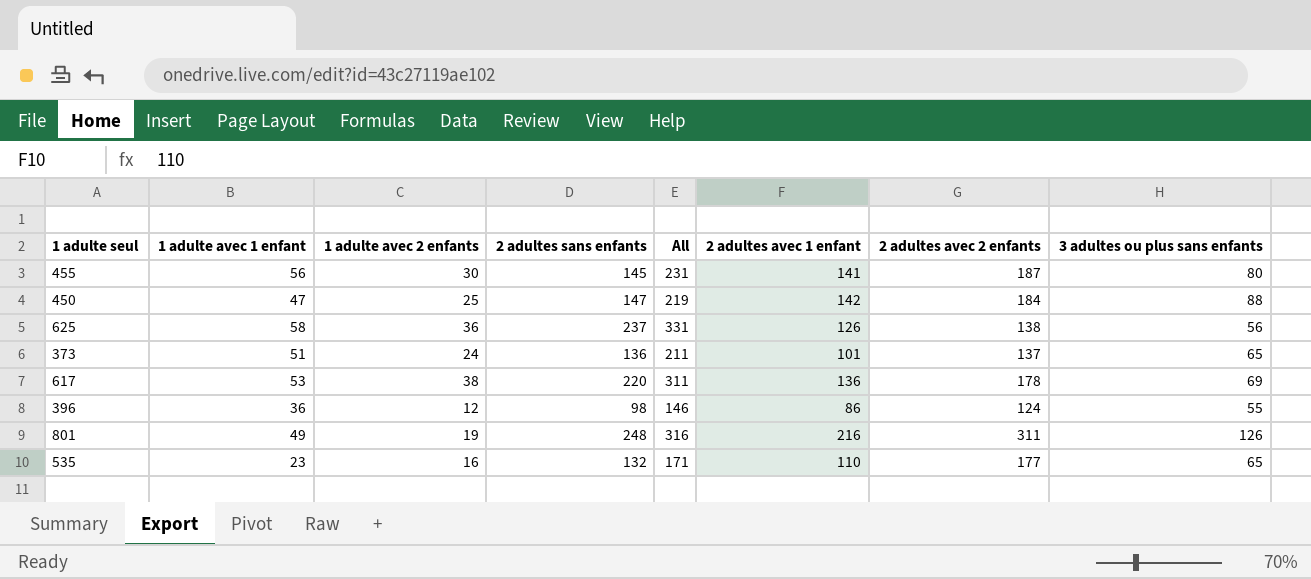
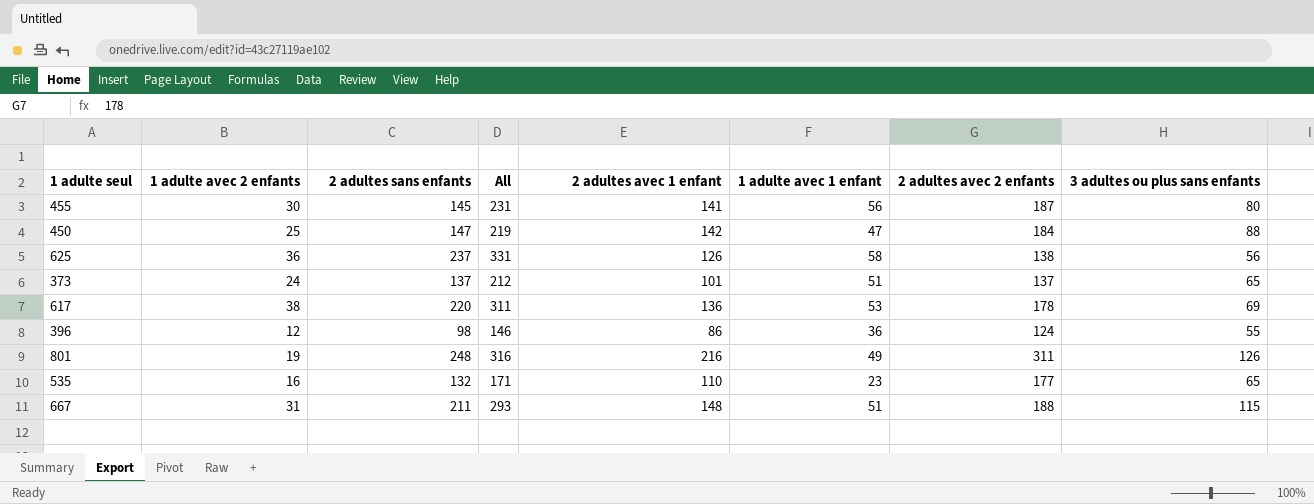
column 1 adulte avec 1 enfant | position: 2 -> 6
373 | 2 adultes sans enfants: 136 -> 137
373 | All: 211 -> 212
row 667: none -> 31 | 211 | 293 | 148 | 51 | 188 | 115

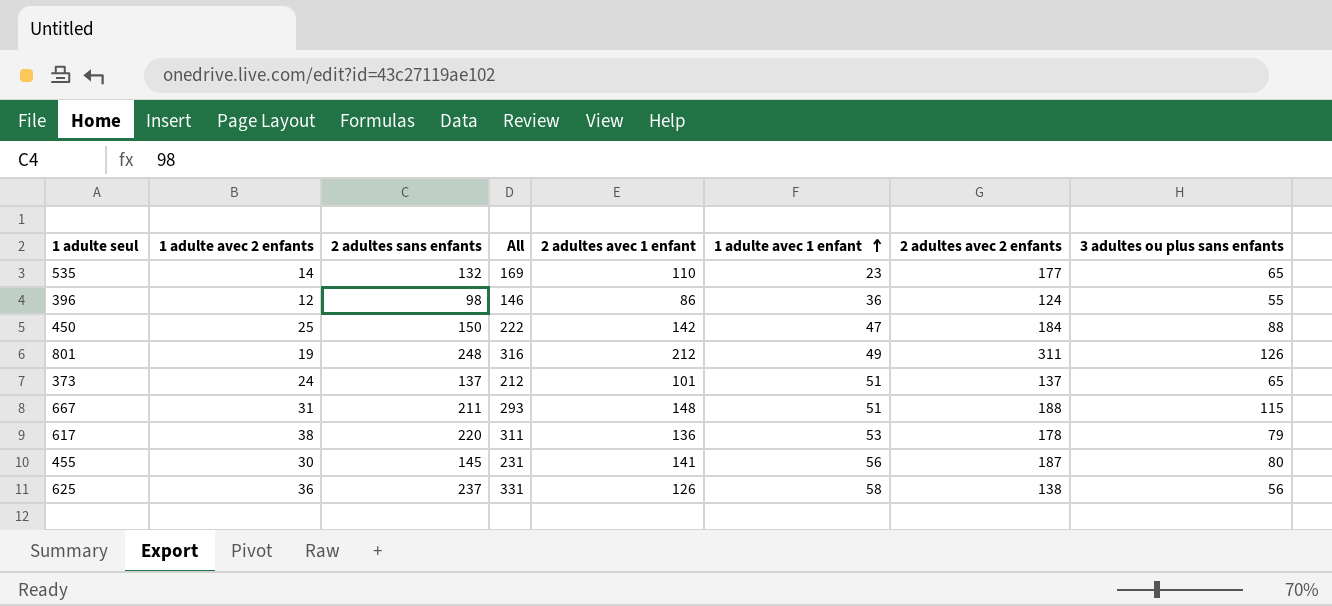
row order: none -> 1 adulte avec 1 enfant ascending
535 | 1 adulte avec 2 enfants: 16 -> 14
535 | All: 171 -> 169
450 | 2 adultes sans enfants: 147 -> 150
450 | All: 219 -> 222
801 | 2 adultes avec 1 enfant: 216 -> 212
617 | 3 adultes ou plus sans enfants: 69 -> 79

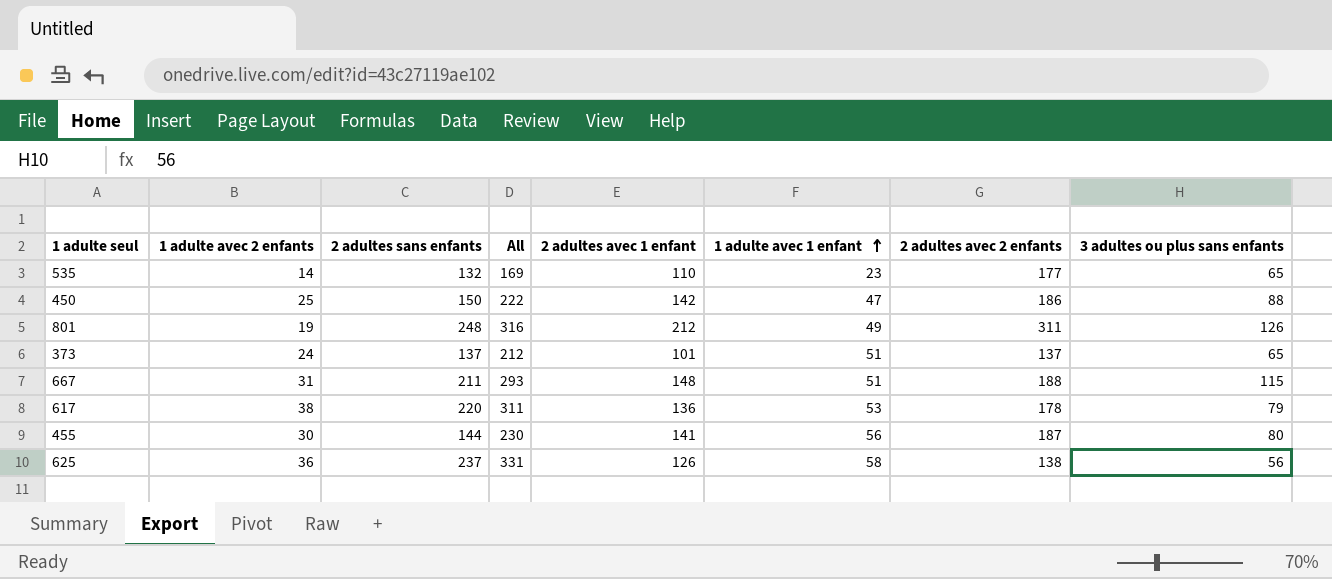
row 396: 12 | 98 | 146 | 86 | 36 | 124 | 55 -> none
450 | 2 adultes avec 2 enfants: 184 -> 186
455 | 2 adultes sans enfants: 145 -> 144
455 | All: 231 -> 230

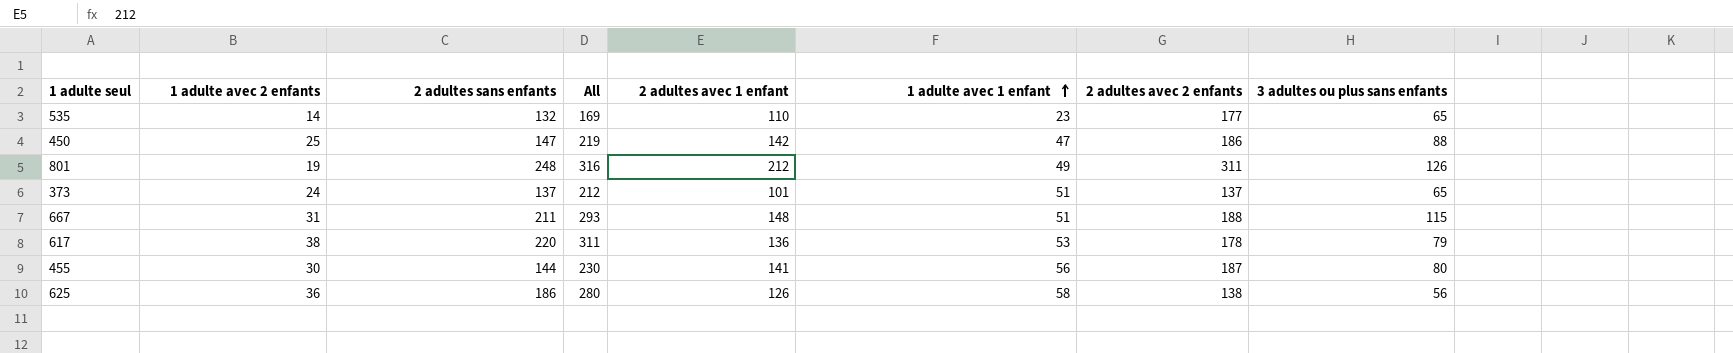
450 | 2 adultes sans enfants: 150 -> 147
450 | All: 222 -> 219
625 | 2 adultes sans enfants: 237 -> 186
625 | All: 331 -> 280

